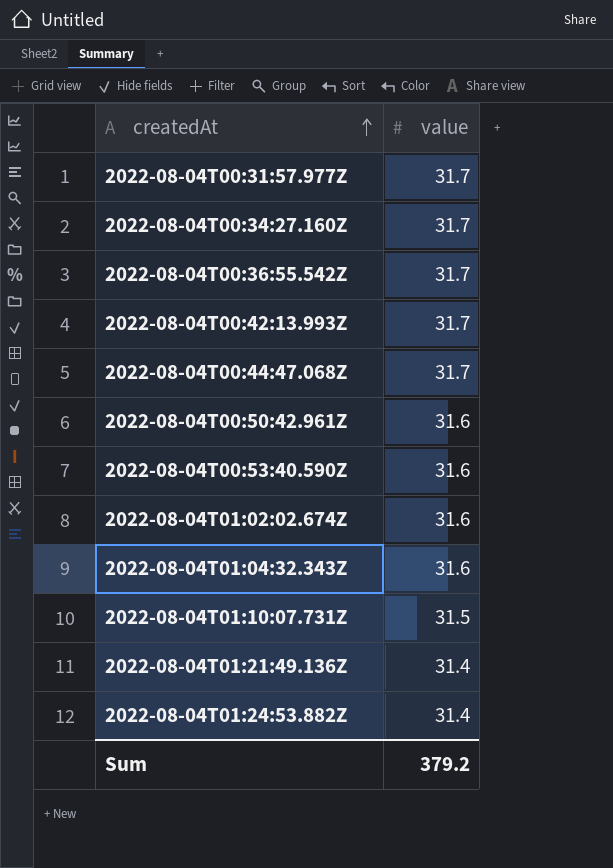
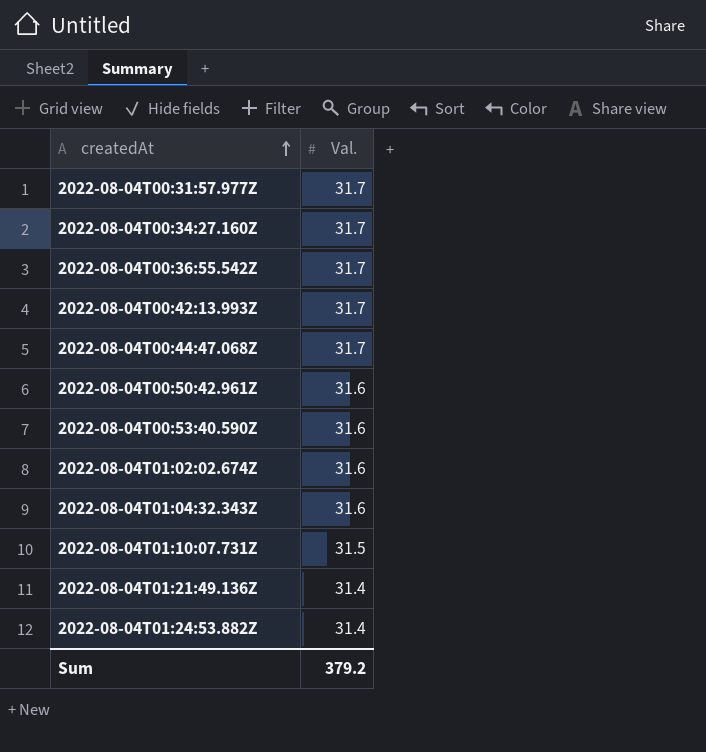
column name: value -> Val.

